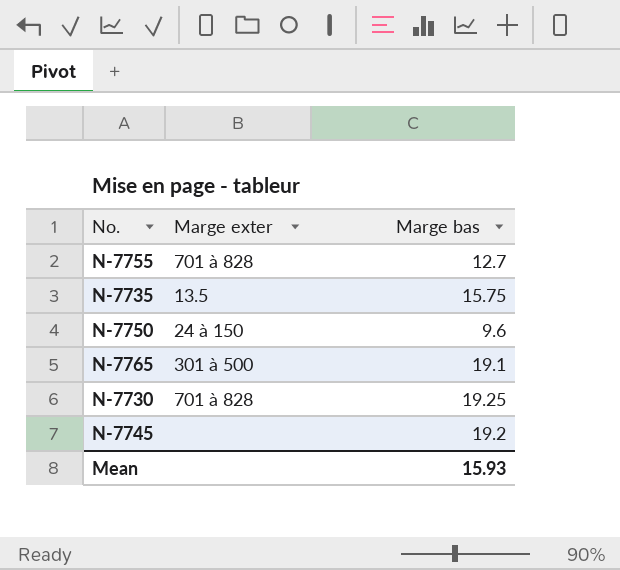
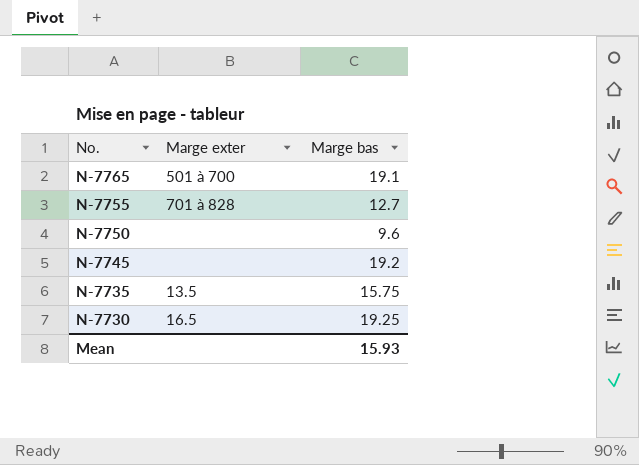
row order: none -> No. descending
N-7765 | Marge exter: 301 à 500 -> 501 à 700
N-7750 | Marge exter: 24 à 150 -> none
N-7730 | Marge exter: 701 à 828 -> 16.5

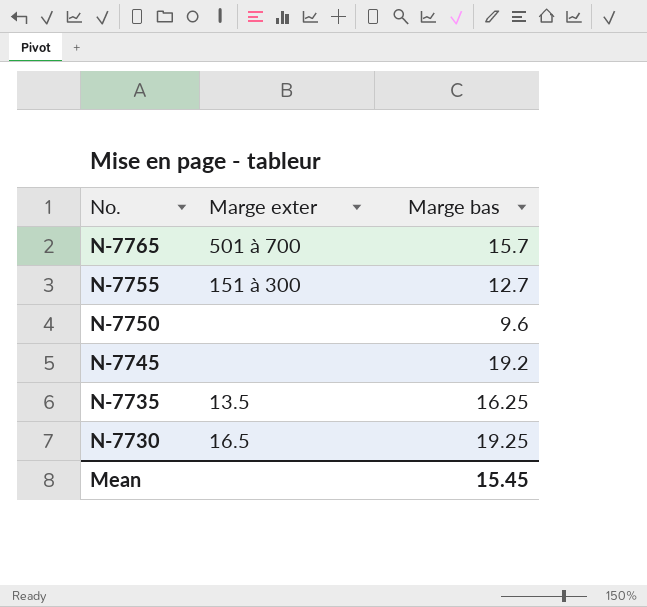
N-7765 | Marge bas: 19.1 -> 15.7
N-7755 | Marge exter: 701 à 828 -> 151 à 300
N-7735 | Marge bas: 15.75 -> 16.25
Mean | Marge bas: 15.93 -> 15.45

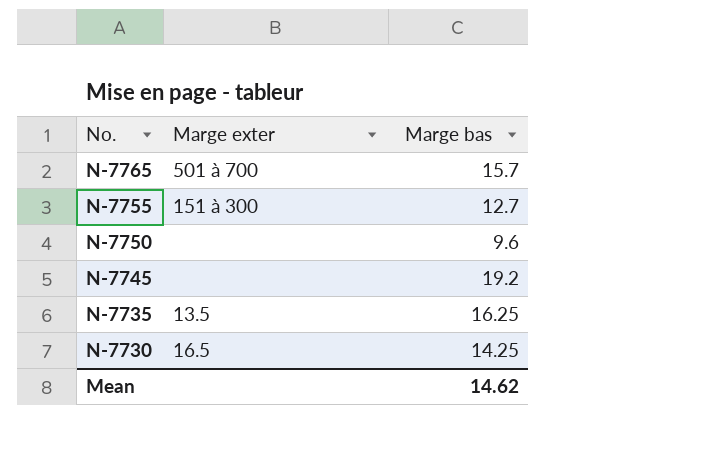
N-7730 | Marge bas: 19.25 -> 14.25
Mean | Marge bas: 15.45 -> 14.62

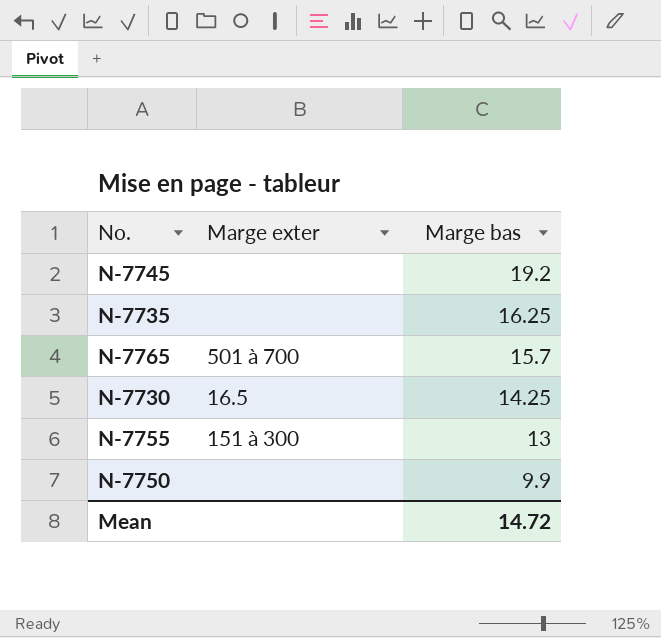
row order: No. descending -> Marge bas descending
N-7735 | Marge exter: 13.5 -> none
N-7755 | Marge bas: 12.7 -> 13
N-7750 | Marge bas: 9.6 -> 9.9
Mean | Marge bas: 14.62 -> 14.72

